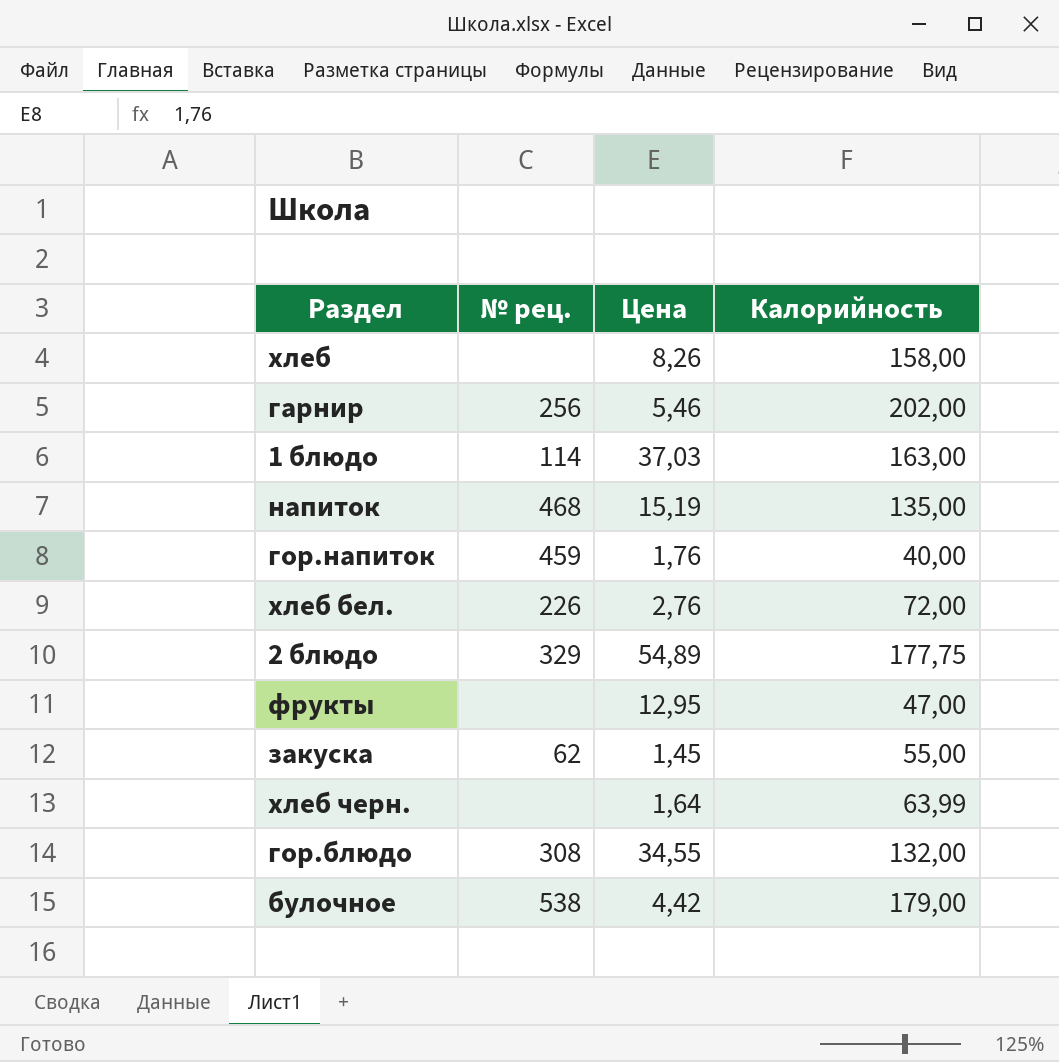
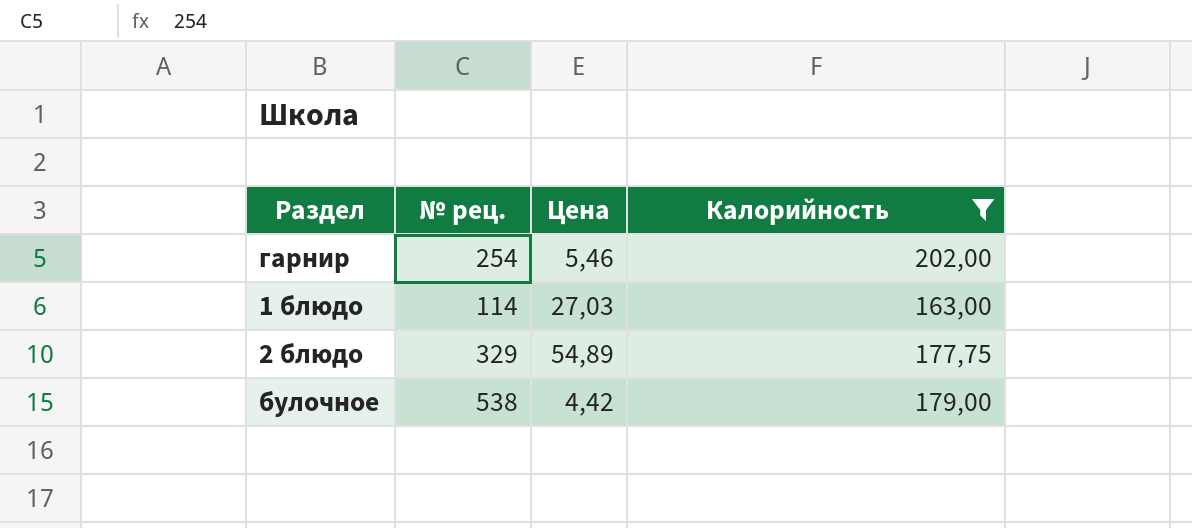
filter: none -> Калорийность >= 163,00
гарнир | № рец.: 256 -> 254
1 блюдо | Цена: 37,03 -> 27,03

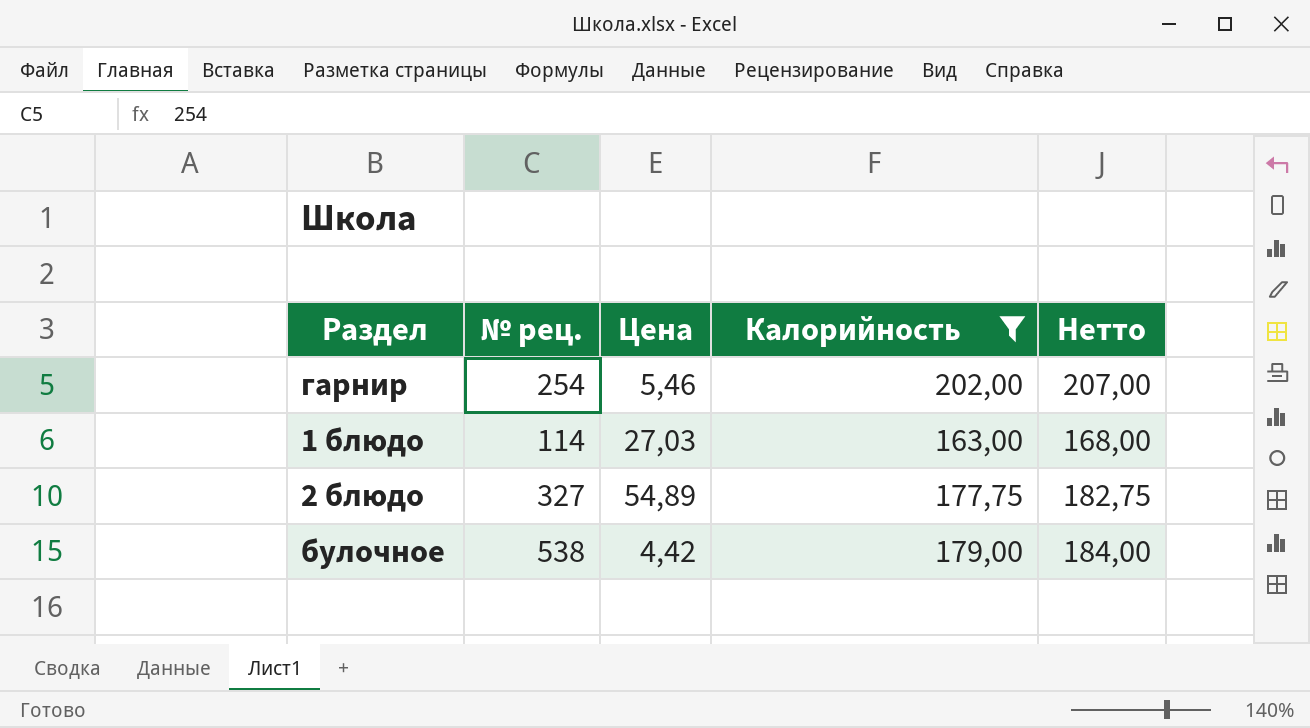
column Нетто | formula: none -> [Калорийность] + 5
2 блюдо | № рец.: 329 -> 327

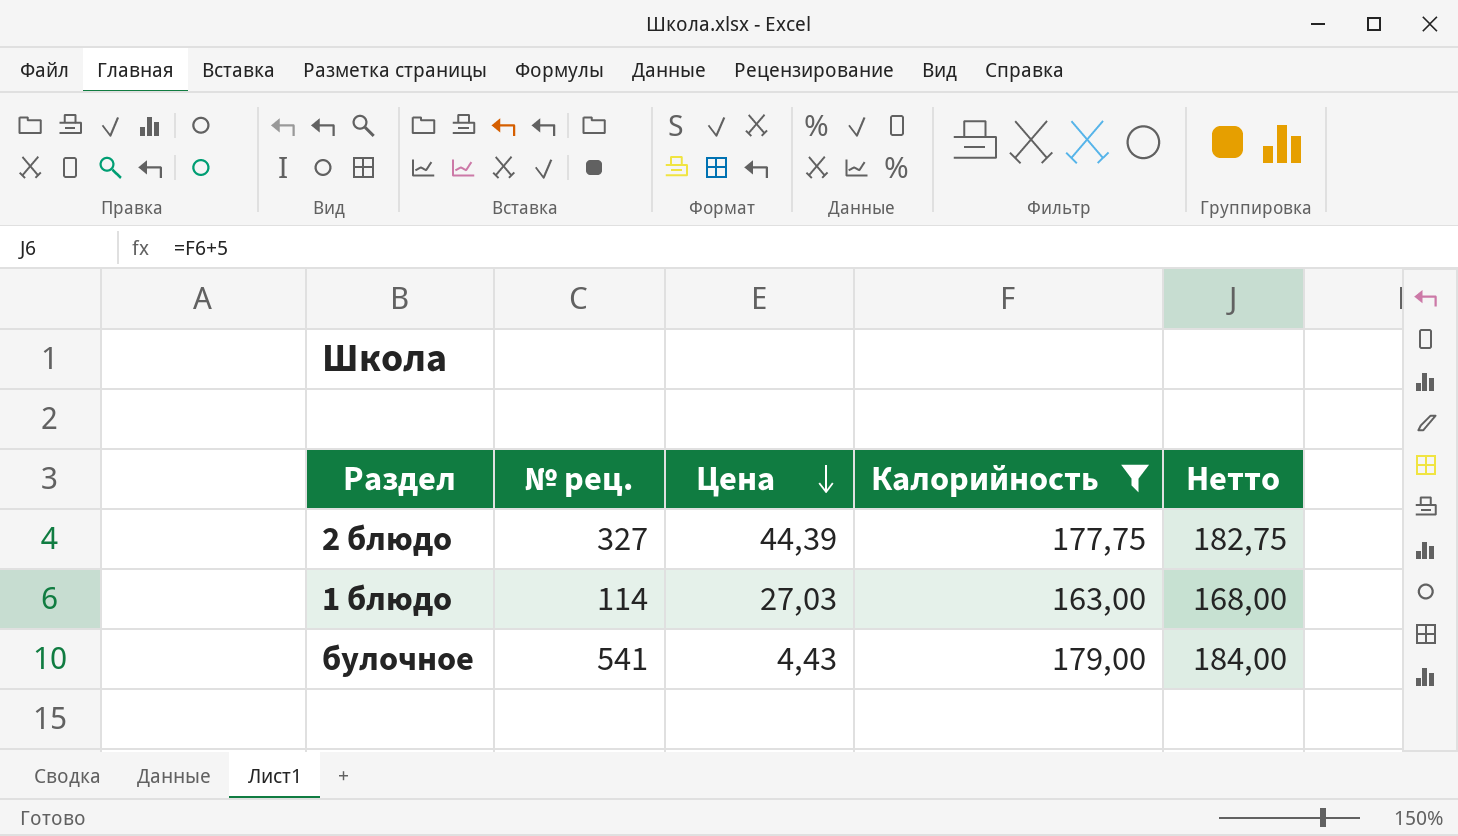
row order: none -> Цена descending
row гарнир: 254 | 5,46 | 202,00 | 207,00 -> none
2 блюдо | Цена: 54,89 -> 44,39
булочное | № рец.: 538 -> 541
булочное | Цена: 4,42 -> 4,43

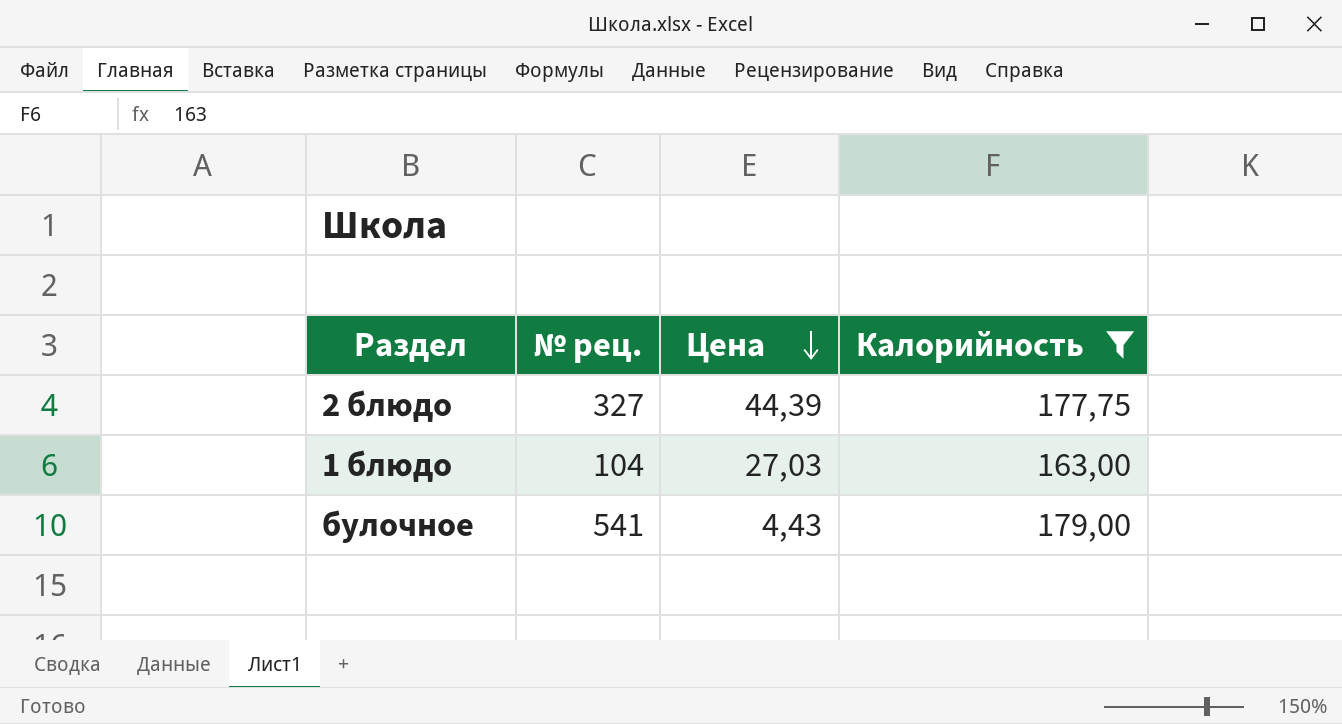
column Нетто | formula: [Калорийность] + 5 -> none
1 блюдо | № рец.: 114 -> 104

